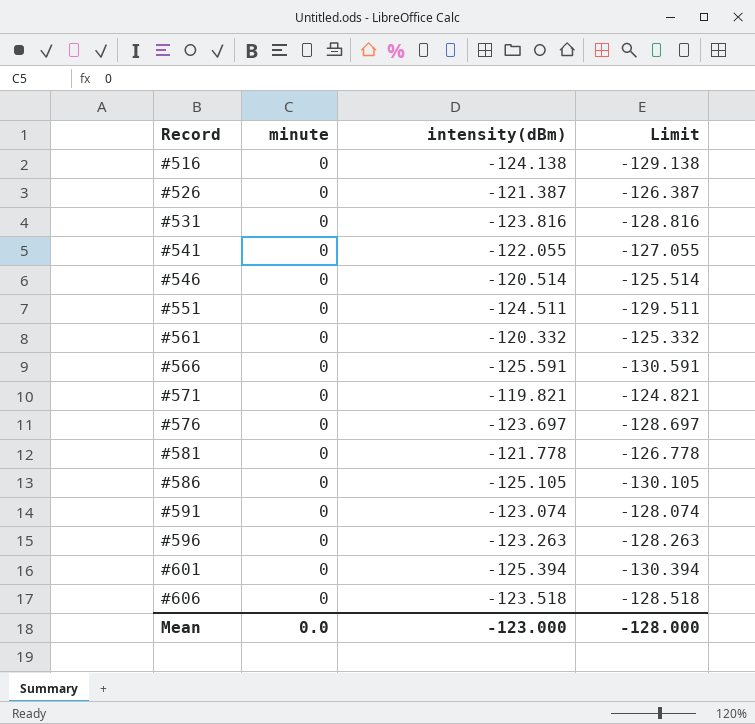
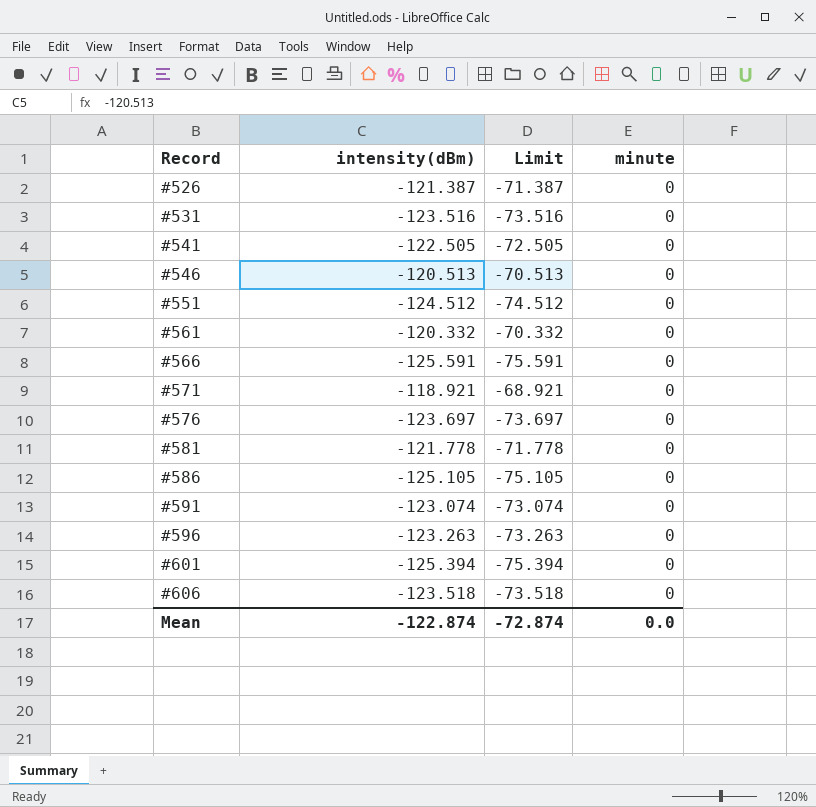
column Limit | formula: [intensity(dBm)] - 5 -> [intensity(dBm)] + 50
column minute | position: 2 -> 4
row #516: 0 | -124.138 | -129.138 -> none
#531 | intensity(dBm): -123.816 -> -123.516
#541 | intensity(dBm): -122.055 -> -122.505
#546 | intensity(dBm): -120.514 -> -120.513
#551 | intensity(dBm): -124.511 -> -124.512
#571 | intensity(dBm): -119.821 -> -118.921
Mean | intensity(dBm): -123.000 -> -122.874
Mean | Limit: -128.000 -> -72.874

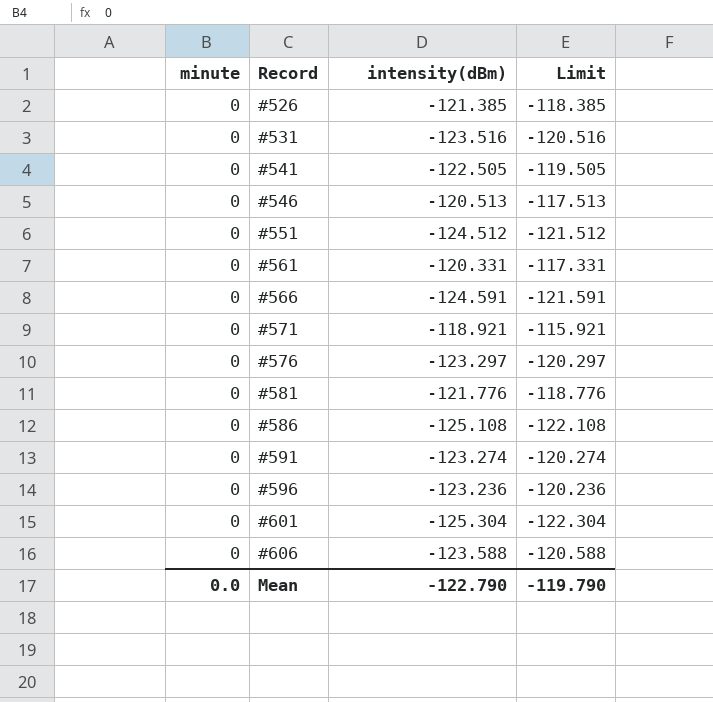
column minute | position: 4 -> 1
column Limit | formula: [intensity(dBm)] + 50 -> [intensity(dBm)] + 3
#526 | intensity(dBm): -121.387 -> -121.385
#561 | intensity(dBm): -120.332 -> -120.331
#566 | intensity(dBm): -125.591 -> -124.591
#576 | intensity(dBm): -123.697 -> -123.297
#581 | intensity(dBm): -121.778 -> -121.776
#586 | intensity(dBm): -125.105 -> -125.108
#591 | intensity(dBm): -123.074 -> -123.274
#596 | intensity(dBm): -123.263 -> -123.236
#601 | intensity(dBm): -125.394 -> -125.304
#606 | intensity(dBm): -123.518 -> -123.588
Mean | intensity(dBm): -122.874 -> -122.790
Mean | Limit: -72.874 -> -119.790

